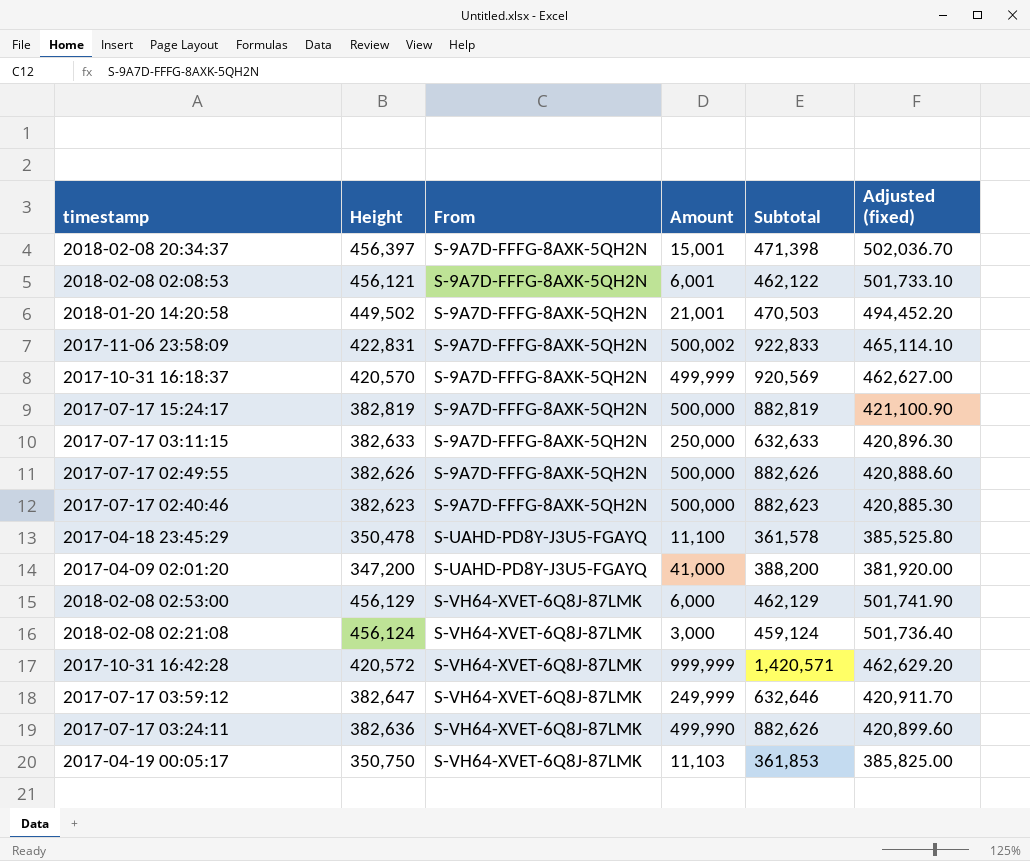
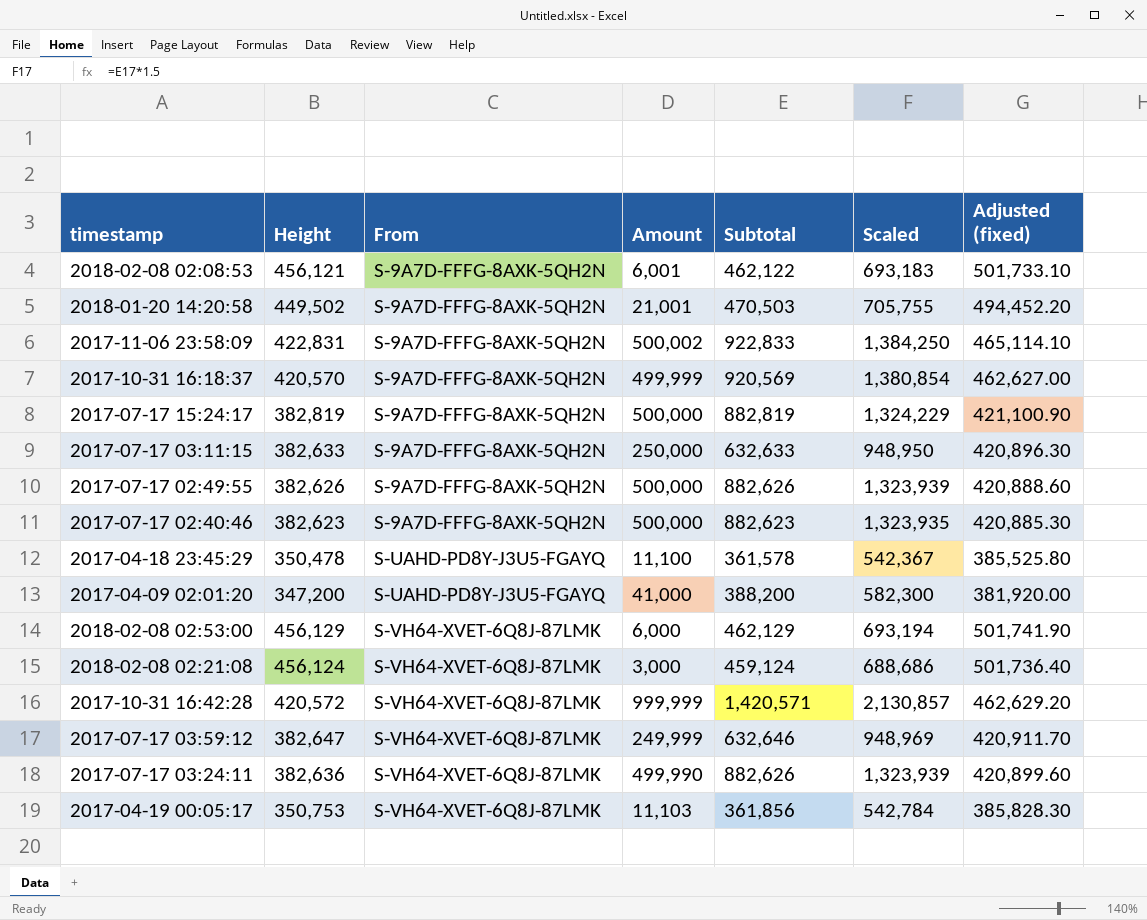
column Scaled | formula: none -> [Subtotal] * 1.5
row 2018-02-08 20:34:37: 456,397 | S-9A7D-FFFG-8AXK-5QH2N | 15,001 | 471,398 | 502,036.70 -> none
2017-04-19 00:05:17 | Height: 350,750 -> 350,753
2017-04-19 00:05:17 | Subtotal: 361,853 -> 361,856
2017-04-19 00:05:17 | Adjusted (fixed): 385,825.00 -> 385,828.30

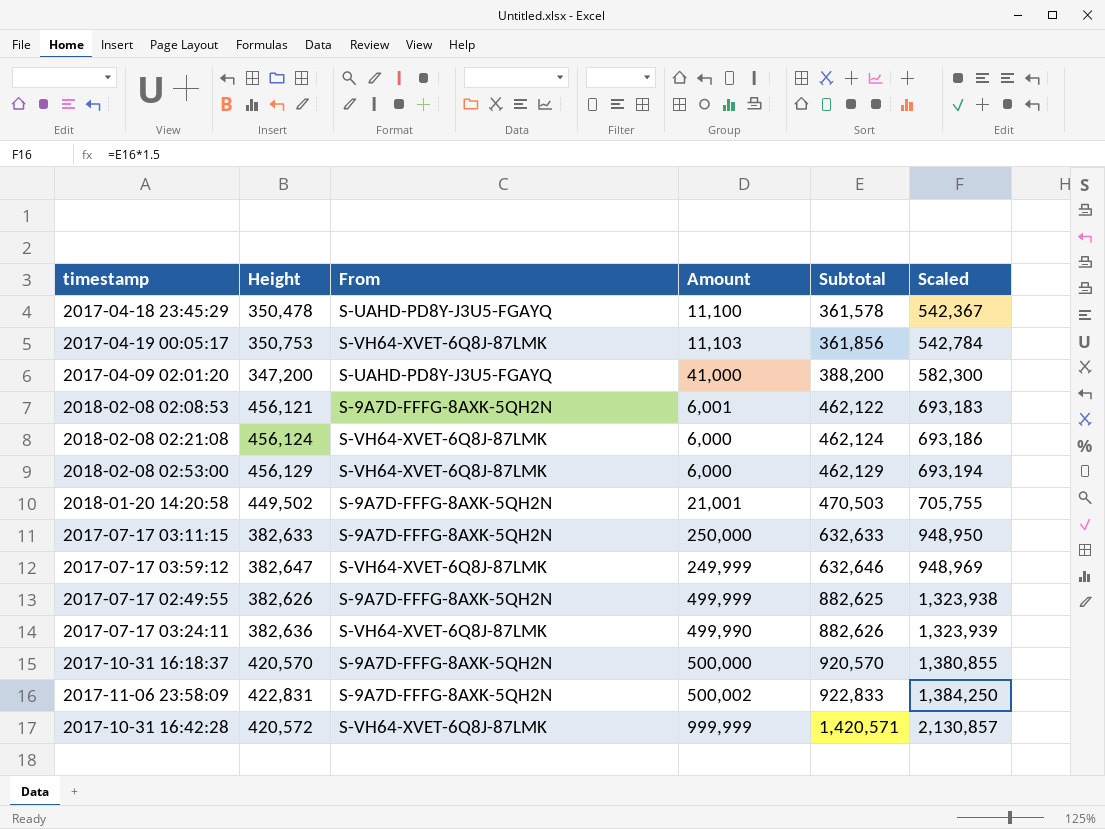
row order: From ascending -> Subtotal ascending
column Adjusted (fixed) | formula: [Height] * 1.1 -> none
row 2017-07-17 15:24:17: 382,819 | S-9A7D-FFFG-8AXK-5QH2N | 500,000 | 882,819 | 1,324,229 | 421,100.90 -> none
row 2017-07-17 02:40:46: 382,623 | S-9A7D-FFFG-8AXK-5QH2N | 500,000 | 882,623 | 1,323,935 | 420,885.30 -> none
2018-02-08 02:21:08 | Amount: 3,000 -> 6,000
2018-02-08 02:21:08 | Subtotal: 459,124 -> 462,124
2018-02-08 02:21:08 | Scaled: 688,686 -> 693,186
2017-07-17 02:49:55 | Amount: 500,000 -> 499,999
2017-07-17 02:49:55 | Subtotal: 882,626 -> 882,625
2017-07-17 02:49:55 | Scaled: 1,323,939 -> 1,323,938
2017-10-31 16:18:37 | Amount: 499,999 -> 500,000
2017-10-31 16:18:37 | Subtotal: 920,569 -> 920,570
2017-10-31 16:18:37 | Scaled: 1,380,854 -> 1,380,855

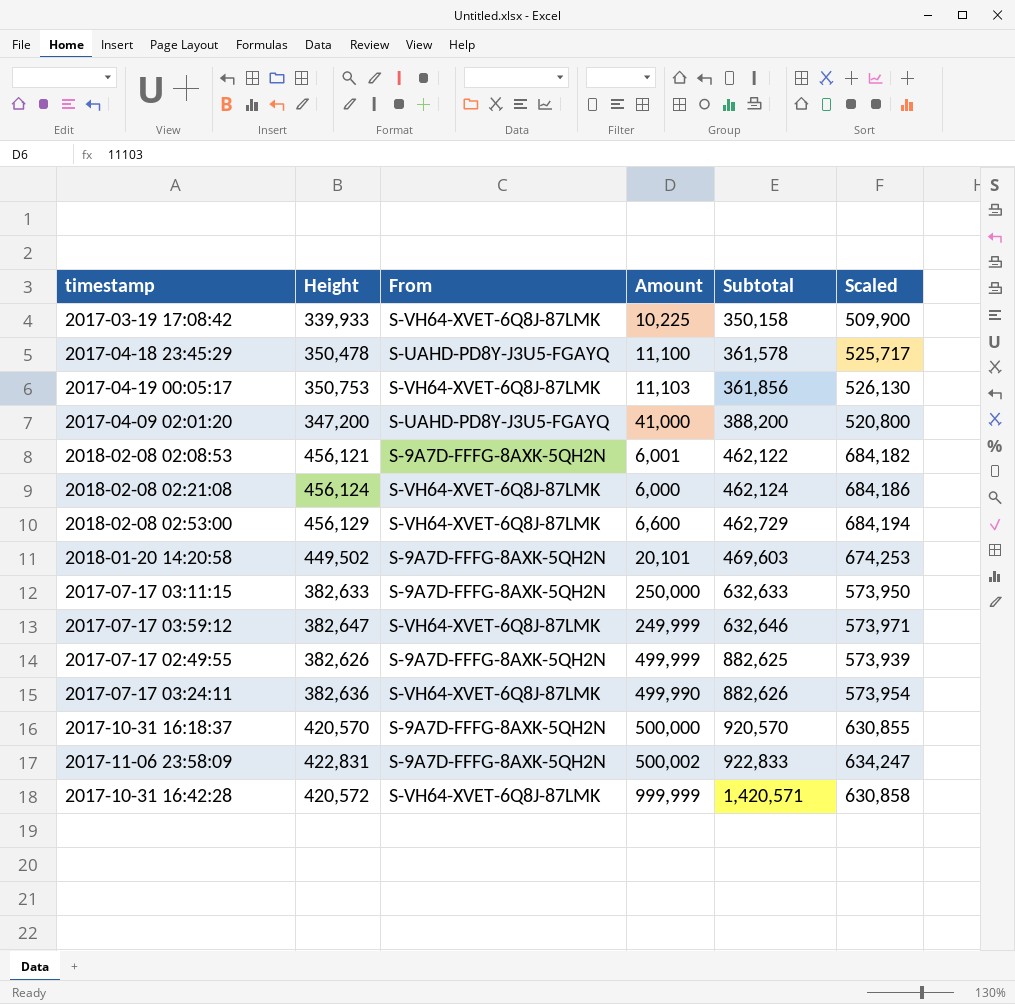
column Scaled | formula: [Subtotal] * 1.5 -> [Height] * 1.5
row 2017-03-19 17:08:42: none -> 339,933 | S-VH64-XVET-6Q8J-87LMK | 10,225 | 350,158 | 509,900
2018-02-08 02:53:00 | Amount: 6,000 -> 6,600
2018-02-08 02:53:00 | Subtotal: 462,129 -> 462,729
2018-01-20 14:20:58 | Amount: 21,001 -> 20,101
2018-01-20 14:20:58 | Subtotal: 470,503 -> 469,603

